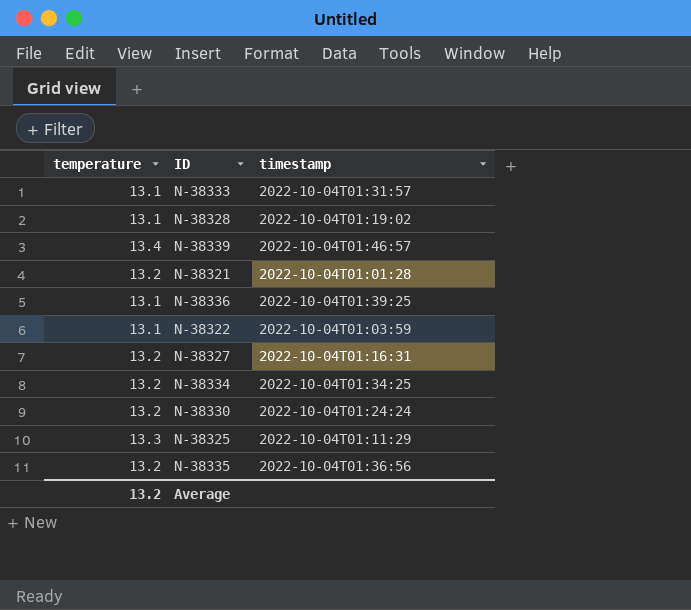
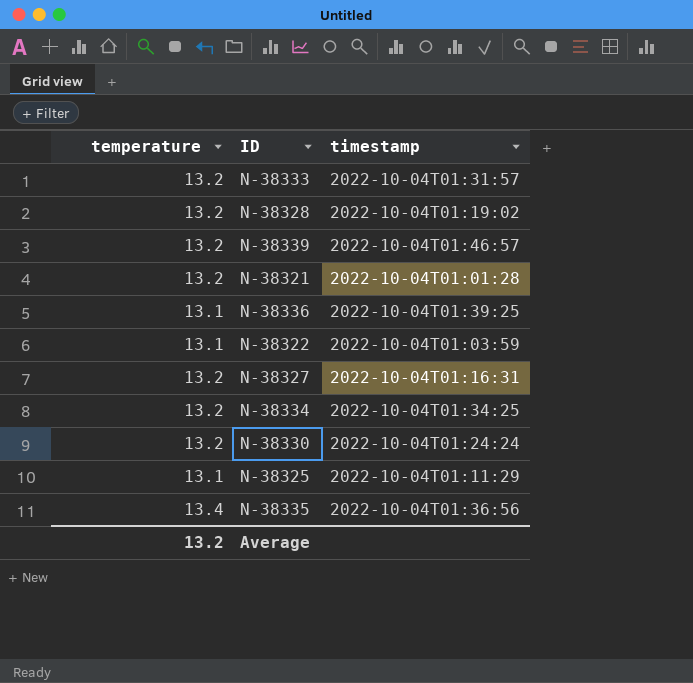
N-38333 | temperature: 13.1 -> 13.2
N-38328 | temperature: 13.1 -> 13.2
N-38339 | temperature: 13.4 -> 13.2
N-38325 | temperature: 13.3 -> 13.1
N-38335 | temperature: 13.2 -> 13.4

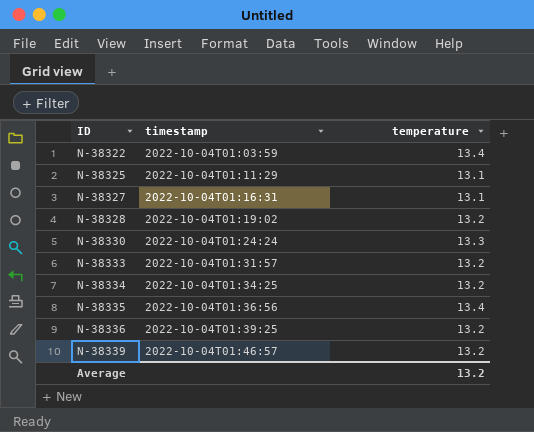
row order: none -> ID ascending
column temperature | position: 1 -> 3
row N-38321: 13.2 | 2022-10-04T01:01:28 -> none
N-38322 | temperature: 13.1 -> 13.4
N-38327 | temperature: 13.2 -> 13.1
N-38330 | temperature: 13.2 -> 13.3
N-38336 | temperature: 13.1 -> 13.2

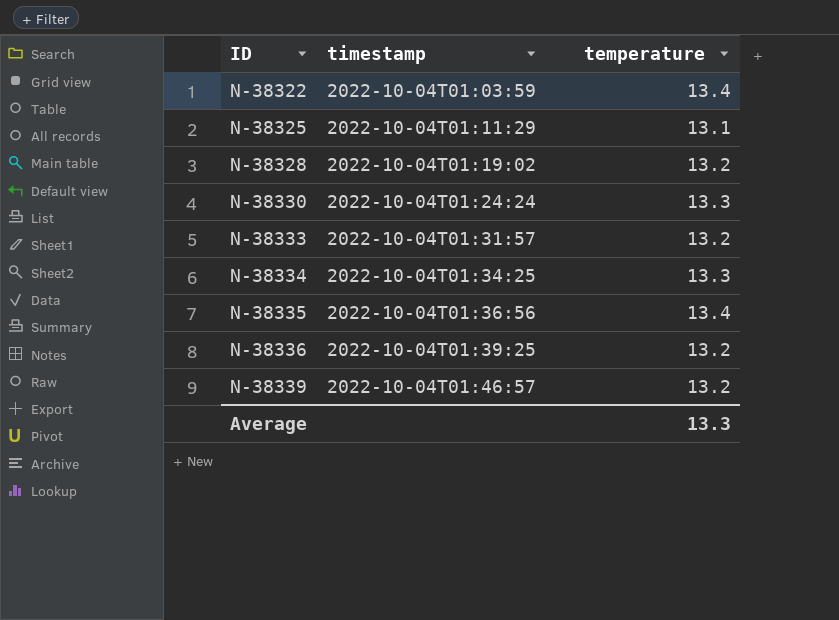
row N-38327: 2022-10-04T01:16:31 | 13.1 -> none
N-38334 | temperature: 13.2 -> 13.3
Average | temperature: 13.2 -> 13.3

